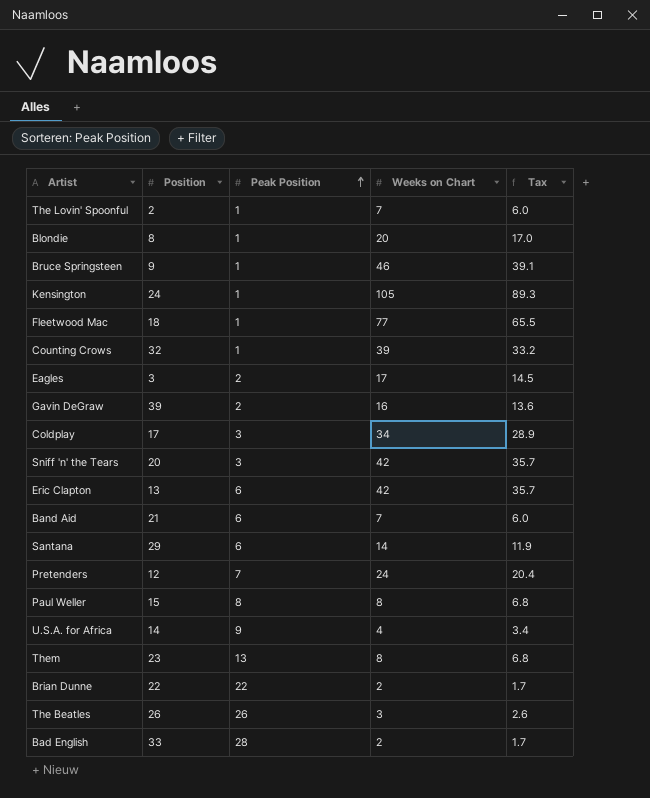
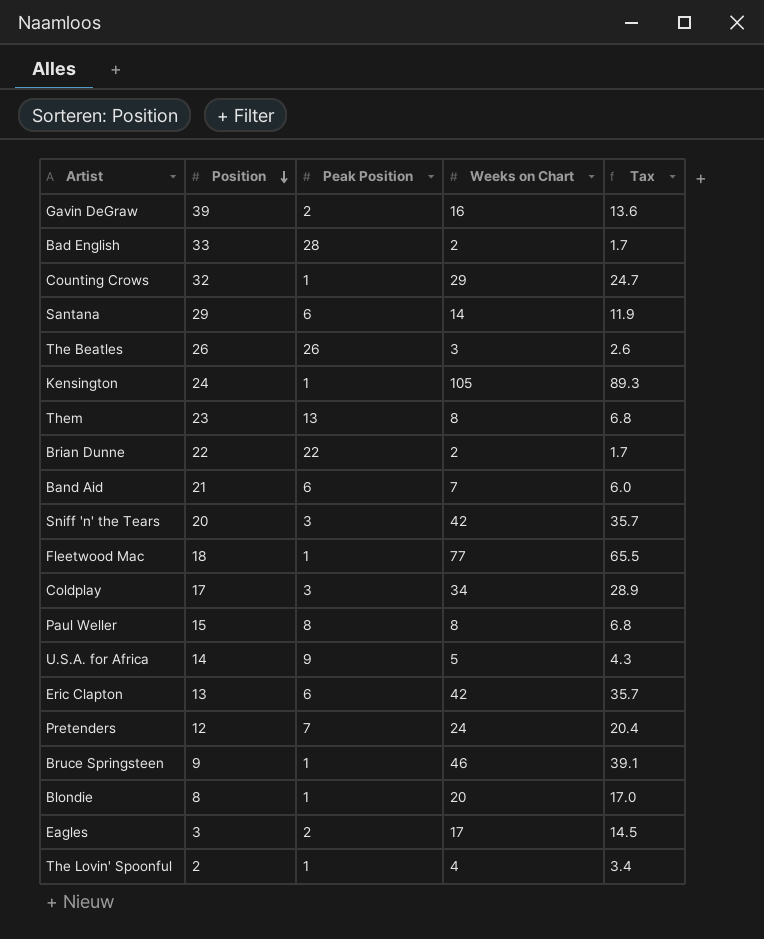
row order: Peak Position ascending -> Position descending
Counting Crows | Weeks on Chart: 39 -> 29
Counting Crows | Tax: 33.2 -> 24.7
U.S.A. for Africa | Weeks on Chart: 4 -> 5
U.S.A. for Africa | Tax: 3.4 -> 4.3
The Lovin' Spoonful | Weeks on Chart: 7 -> 4
The Lovin' Spoonful | Tax: 6.0 -> 3.4

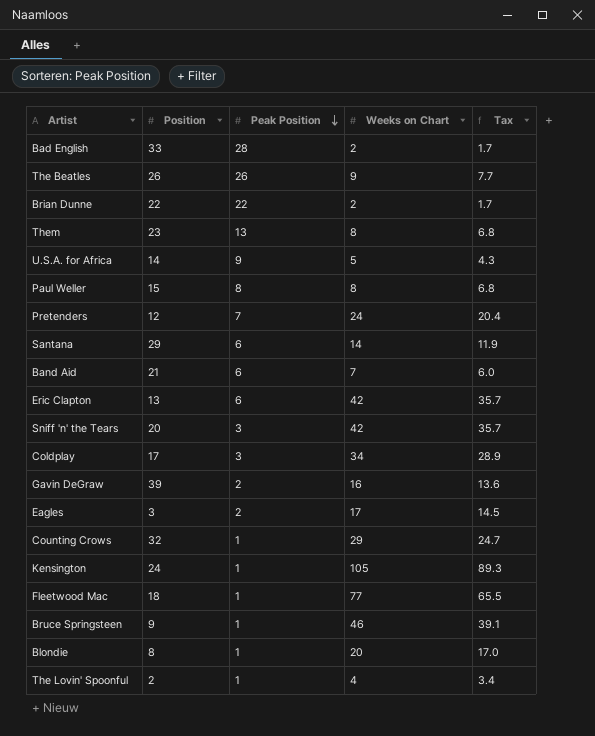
row order: Position descending -> Peak Position descending
The Beatles | Weeks on Chart: 3 -> 9
The Beatles | Tax: 2.6 -> 7.7

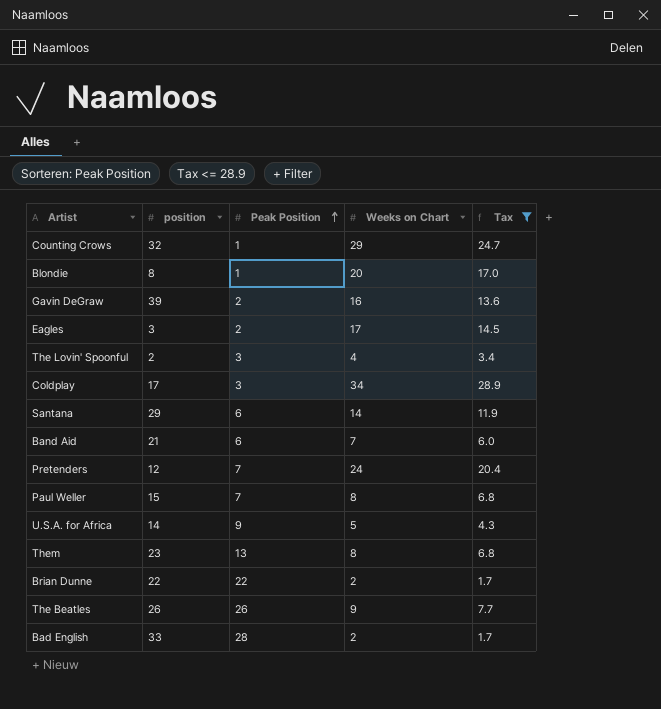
filter: none -> Tax <= 28.9
row order: Peak Position descending -> Peak Position ascending
column name: Position -> position
The Lovin' Spoonful | Peak Position: 1 -> 3
Paul Weller | Peak Position: 8 -> 7

